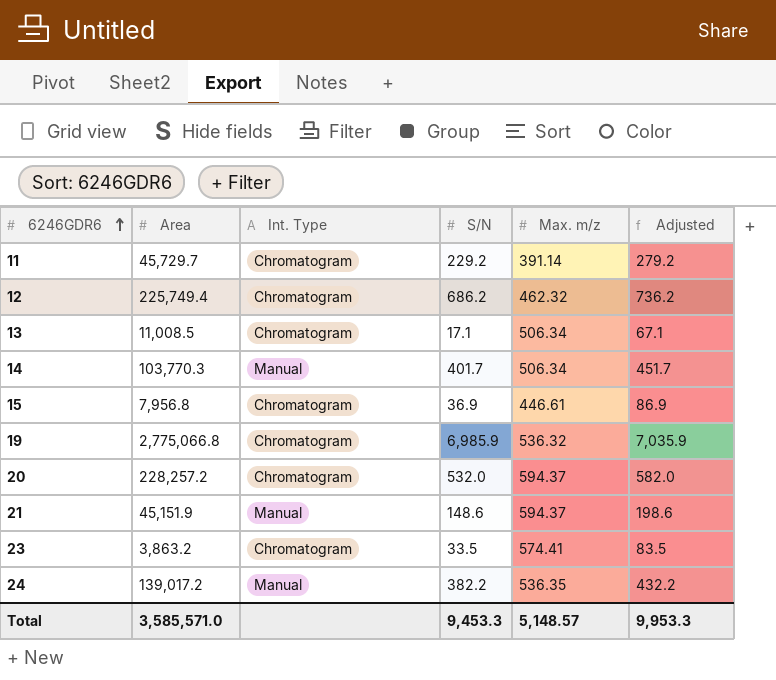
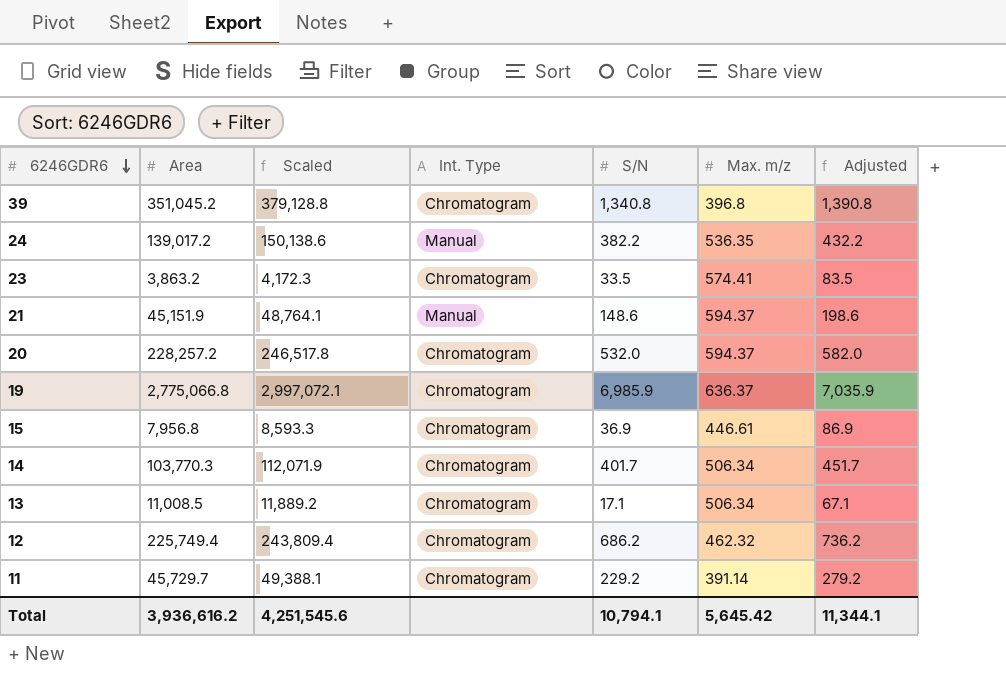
row order: 6246GDR6 ascending -> 6246GDR6 descending
column Scaled | formula: none -> [Area] * 1.08
row 39: none -> 351,045.2 | 379,128.8 | Chromatogram | 1,340.8 | 396.8 | 1,390.8
19 | Max. m/z: 536.32 -> 636.37
14 | Int. Type: Manual -> Chromatogram
Total | Area: 3,585,571.0 -> 3,936,616.2
Total | S/N: 9,453.3 -> 10,794.1
Total | Max. m/z: 5,148.57 -> 5,645.42
Total | Adjusted: 9,953.3 -> 11,344.1

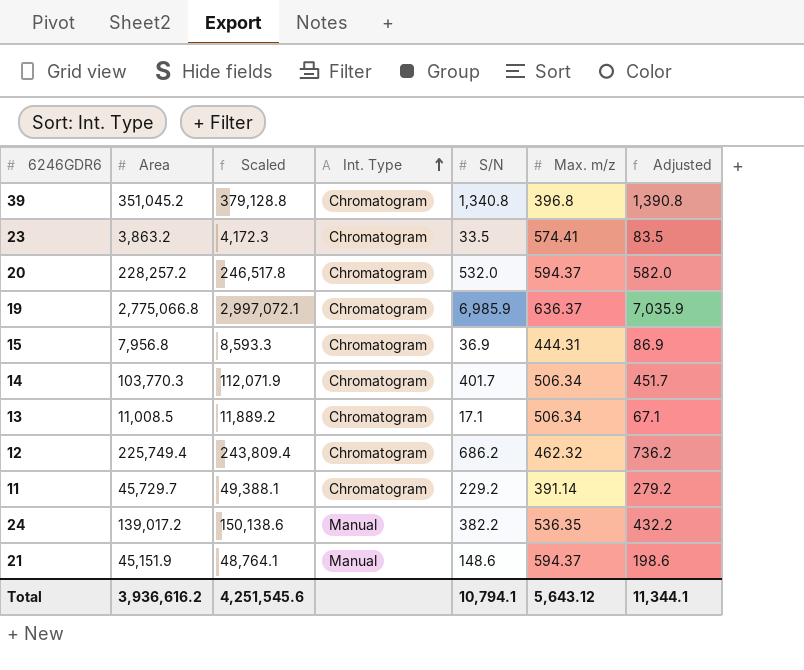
row order: 6246GDR6 descending -> Int. Type ascending
15 | Max. m/z: 446.61 -> 444.31
Total | Max. m/z: 5,645.42 -> 5,643.12

